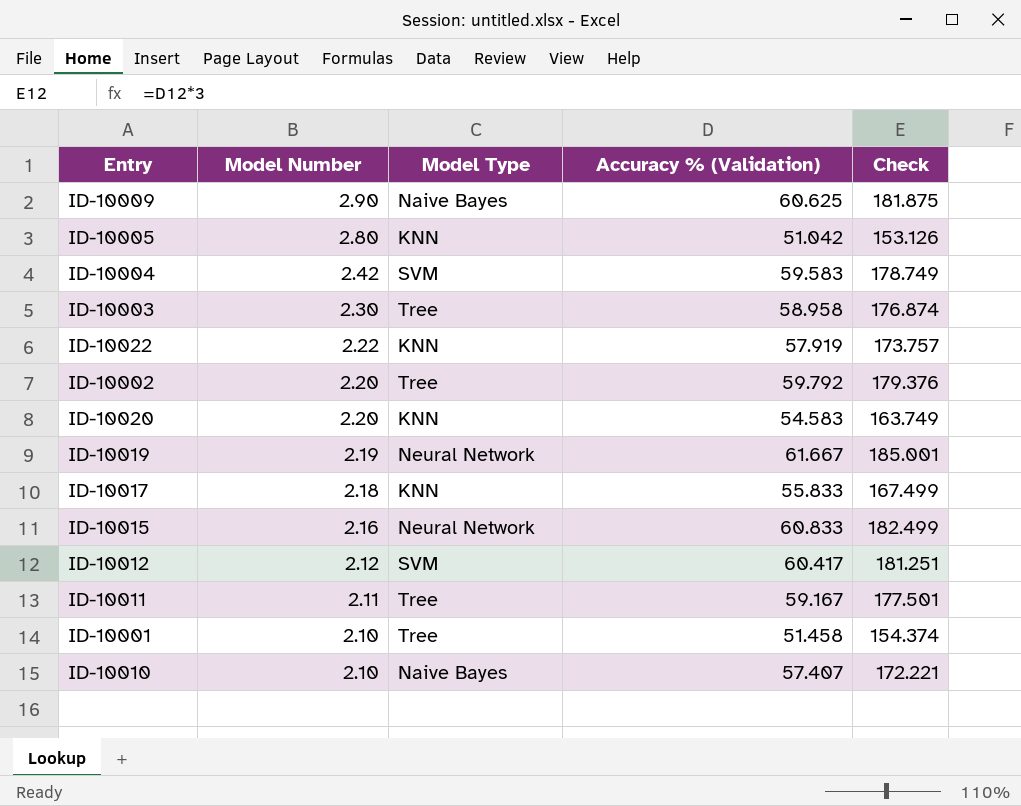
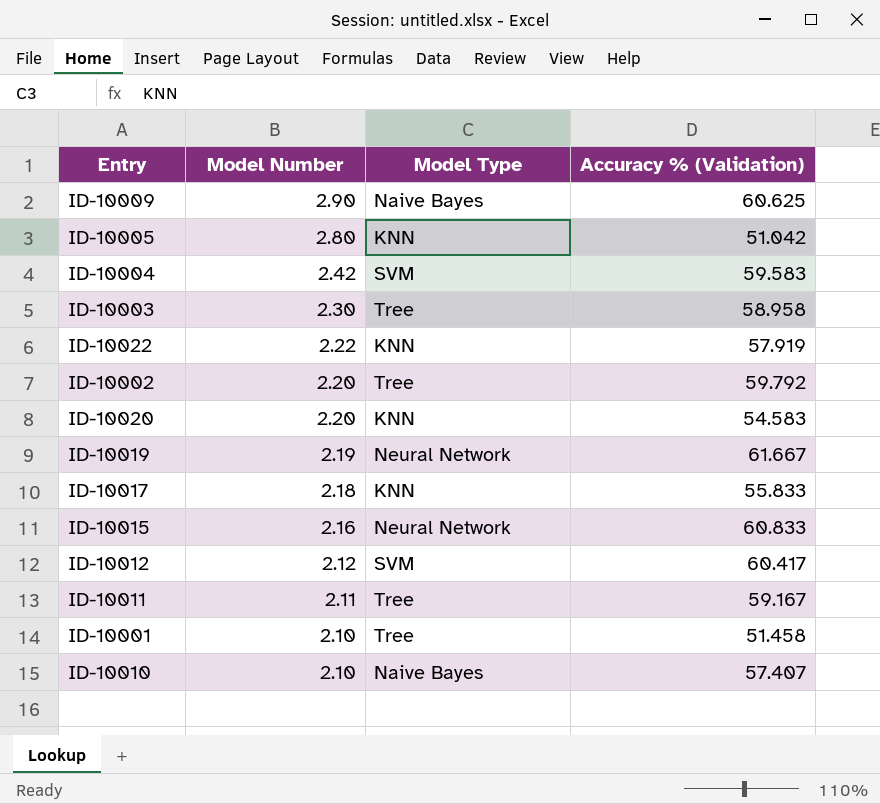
column Check | formula: [Accuracy % (Validation)] * 3 -> none

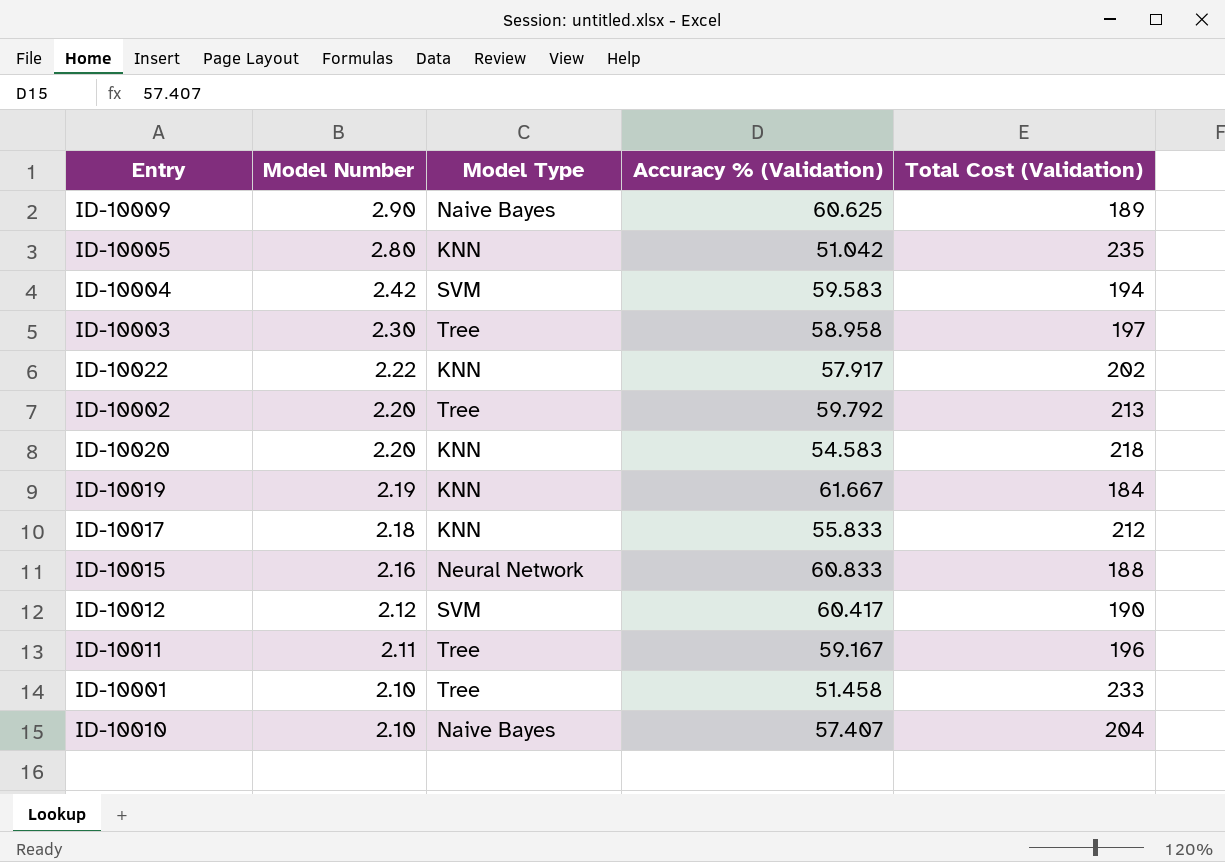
column Total Cost (Validation) | position: none -> 5
ID-10022 | Accuracy % (Validation): 57.919 -> 57.917
ID-10019 | Model Type: Neural Network -> KNN

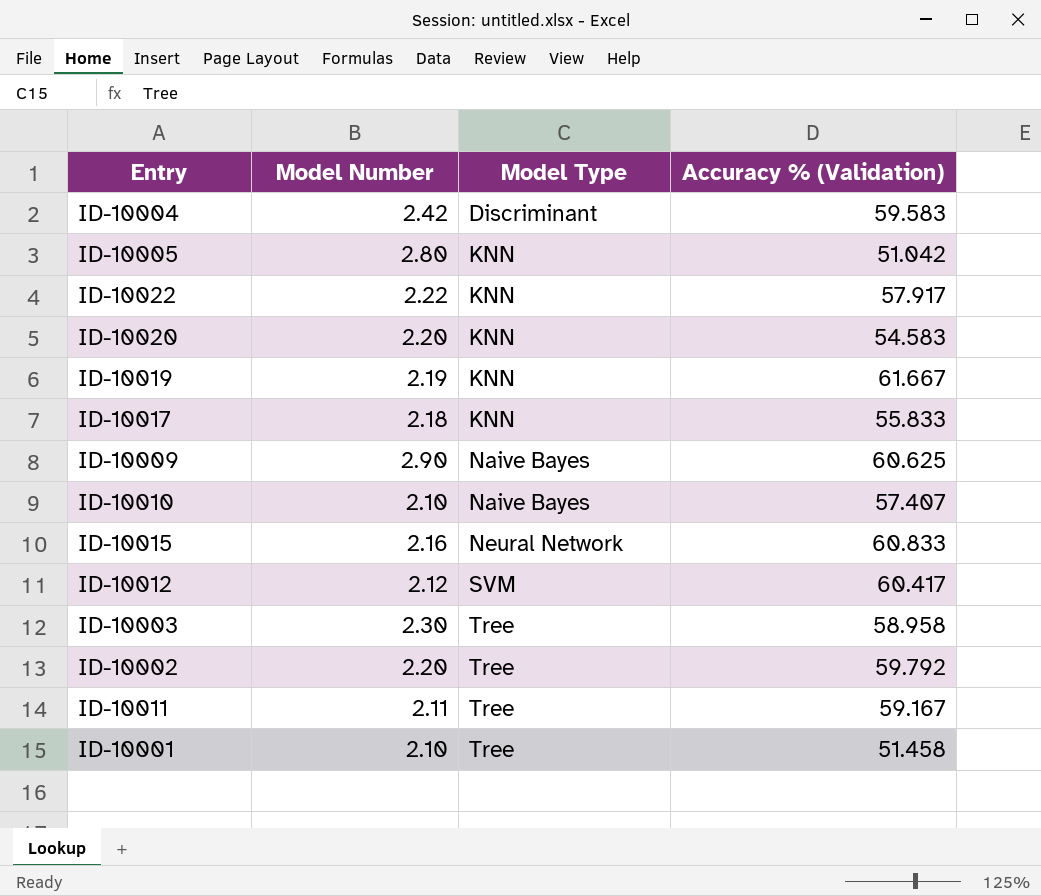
row order: Model Number descending -> Model Type ascending
column Total Cost (Validation) | position: 5 -> none
ID-10004 | Model Type: SVM -> Discriminant

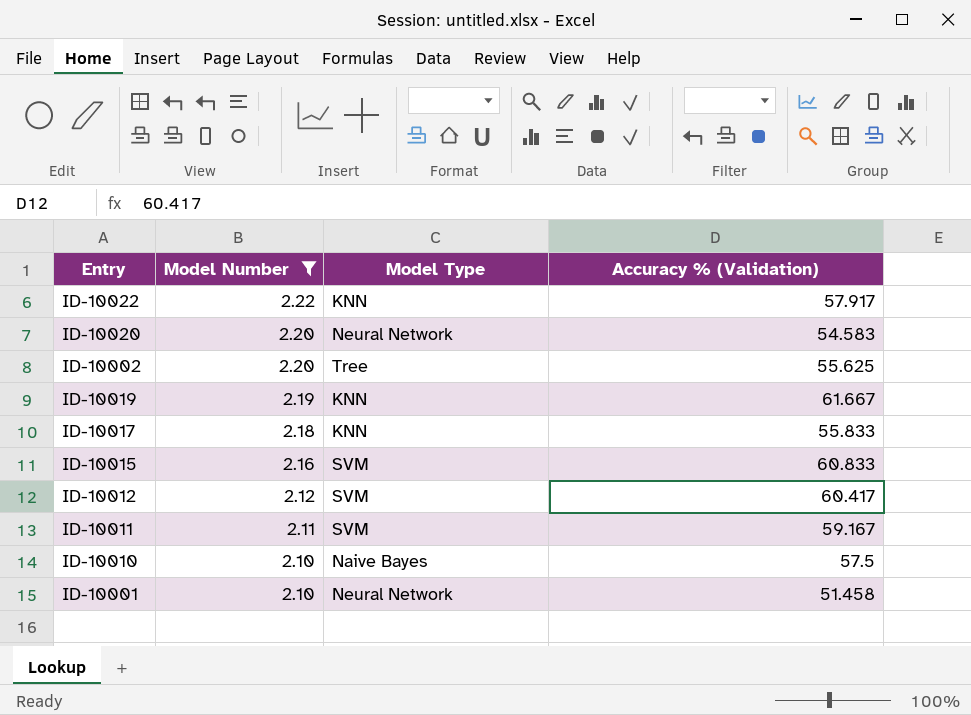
filter: none -> Model Number <= 2.22
row order: Model Type ascending -> Model Number descending
ID-10020 | Model Type: KNN -> Neural Network
ID-10002 | Accuracy % (Validation): 59.792 -> 55.625
ID-10015 | Model Type: Neural Network -> SVM
ID-10011 | Model Type: Tree -> SVM
ID-10010 | Accuracy % (Validation): 57.407 -> 57.5
ID-10001 | Model Type: Tree -> Neural Network

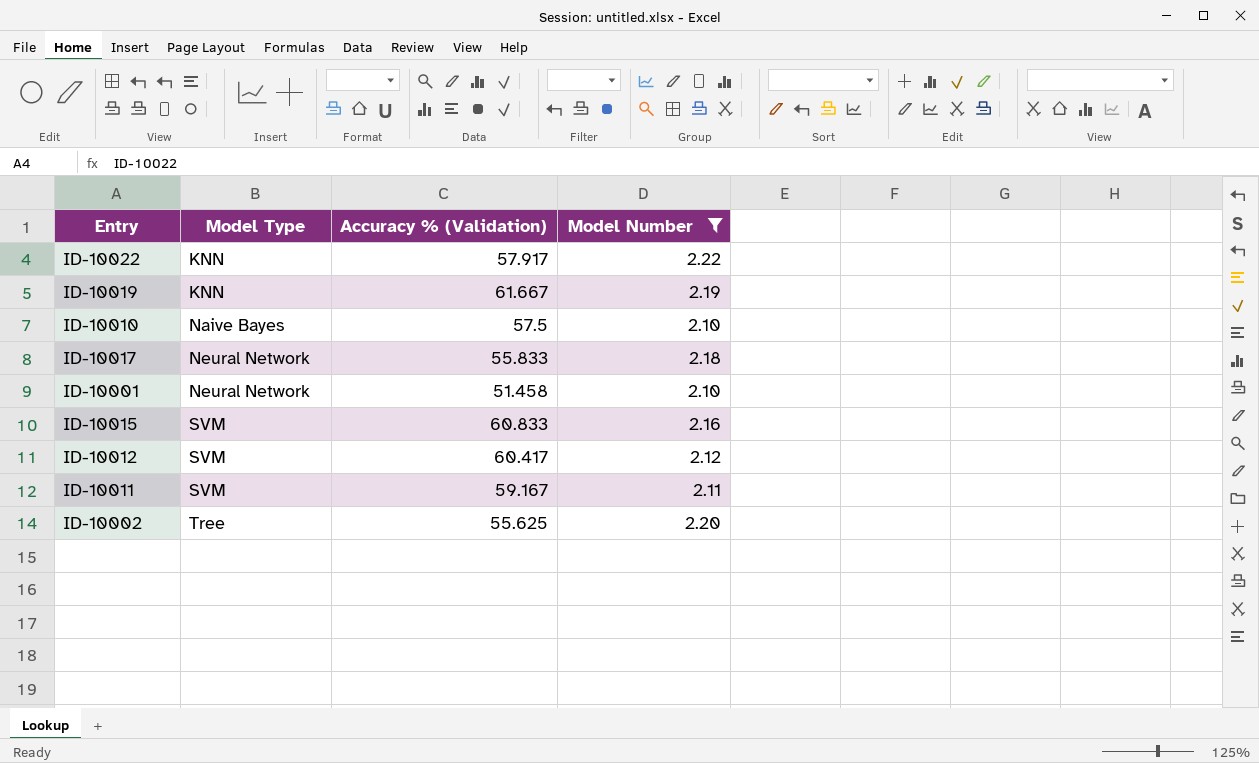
row order: Model Number descending -> Model Type ascending
column Model Number | position: 2 -> 4
row ID-10020: 2.20 | Neural Network | 54.583 -> none
ID-10017 | Model Type: KNN -> Neural Network

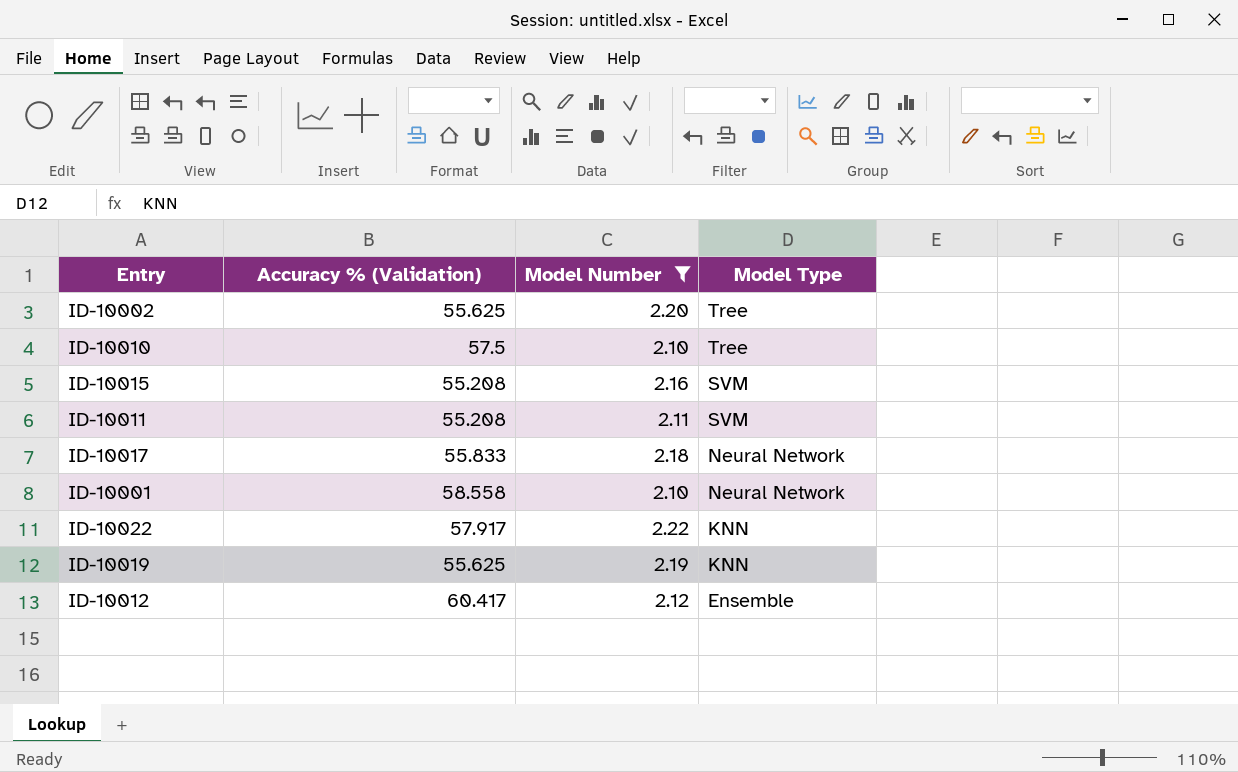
row order: Model Type ascending -> Model Type descending
column Model Type | position: 2 -> 4
ID-10010 | Model Type: Naive Bayes -> Tree
ID-10015 | Accuracy % (Validation): 60.833 -> 55.208
ID-10011 | Accuracy % (Validation): 59.167 -> 55.208
ID-10001 | Accuracy % (Validation): 51.458 -> 58.558
ID-10019 | Accuracy % (Validation): 61.667 -> 55.625
ID-10012 | Model Type: SVM -> Ensemble

